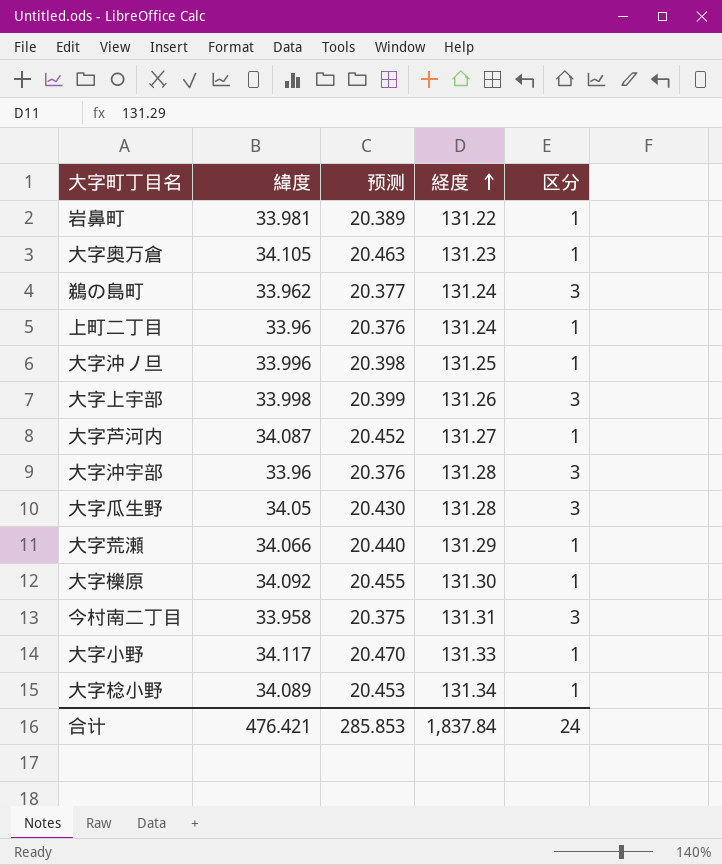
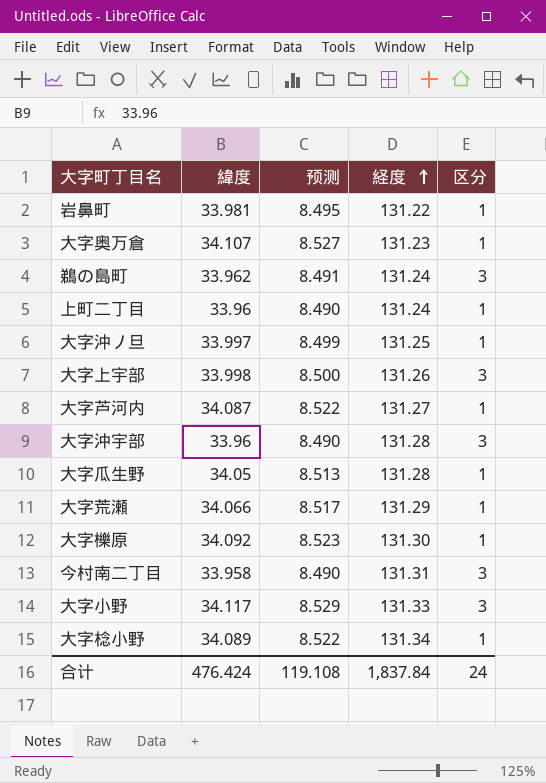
column 预测 | formula: [緯度] * 0.6 -> [緯度] * 0.25
大字奥万倉 | 緯度: 34.105 -> 34.107
大字沖ノ旦 | 緯度: 33.996 -> 33.997
大字瓜生野 | 区分: 3 -> 1
大字小野 | 区分: 1 -> 3
合计 | 緯度: 476.421 -> 476.424
合计 | 预测: 285.853 -> 119.108

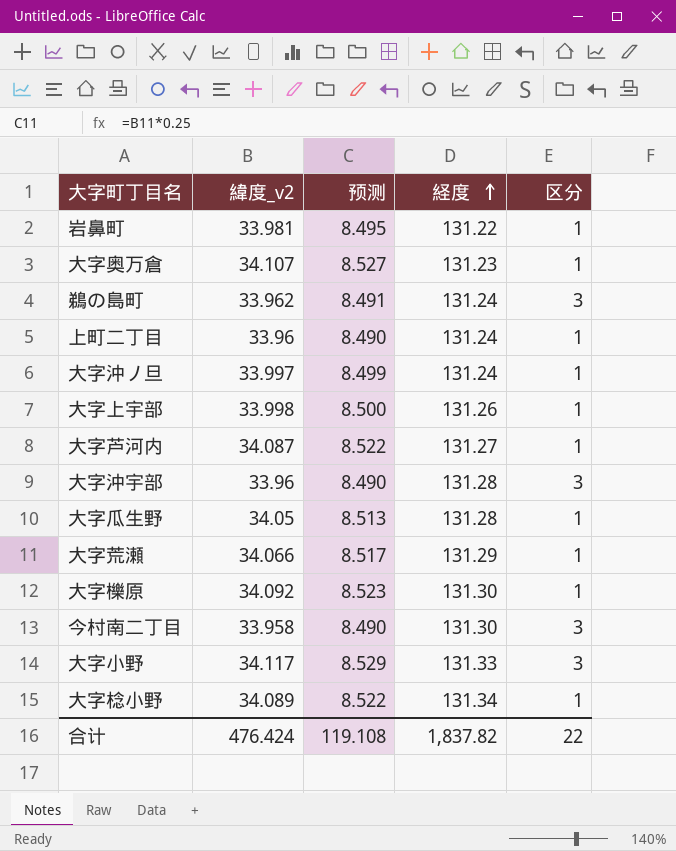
column name: 緯度 -> 緯度_v2
大字沖ノ旦 | 経度: 131.25 -> 131.24
大字上宇部 | 区分: 3 -> 1
今村南二丁目 | 経度: 131.31 -> 131.30
合计 | 経度: 1,837.84 -> 1,837.82
合计 | 区分: 24 -> 22

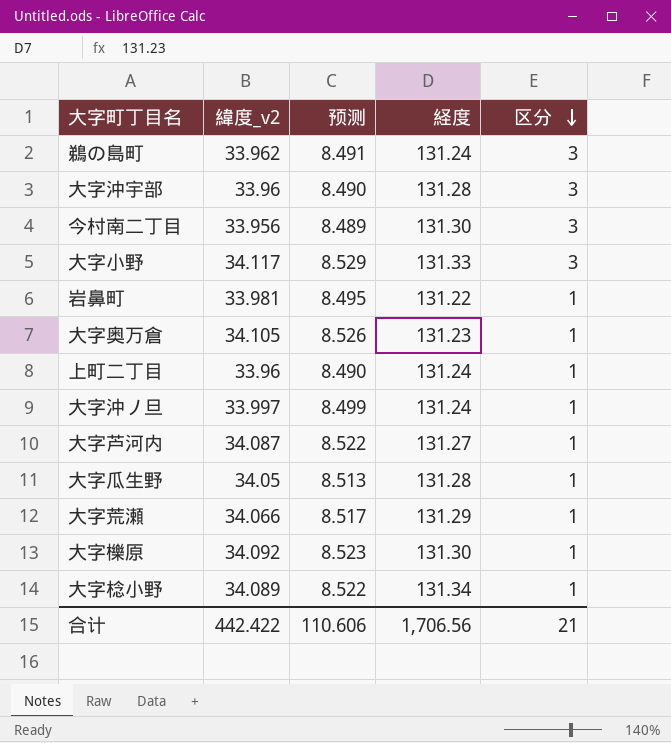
row order: 経度 ascending -> 区分 descending
row 大字上宇部: 33.998 | 8.500 | 131.26 | 1 -> none
今村南二丁目 | 緯度_v2: 33.958 -> 33.956
今村南二丁目 | 预测: 8.490 -> 8.489
大字奥万倉 | 緯度_v2: 34.107 -> 34.105
大字奥万倉 | 预测: 8.527 -> 8.526
合计 | 緯度_v2: 476.424 -> 442.422
合计 | 预测: 119.108 -> 110.606
合计 | 経度: 1,837.82 -> 1,706.56
合计 | 区分: 22 -> 21

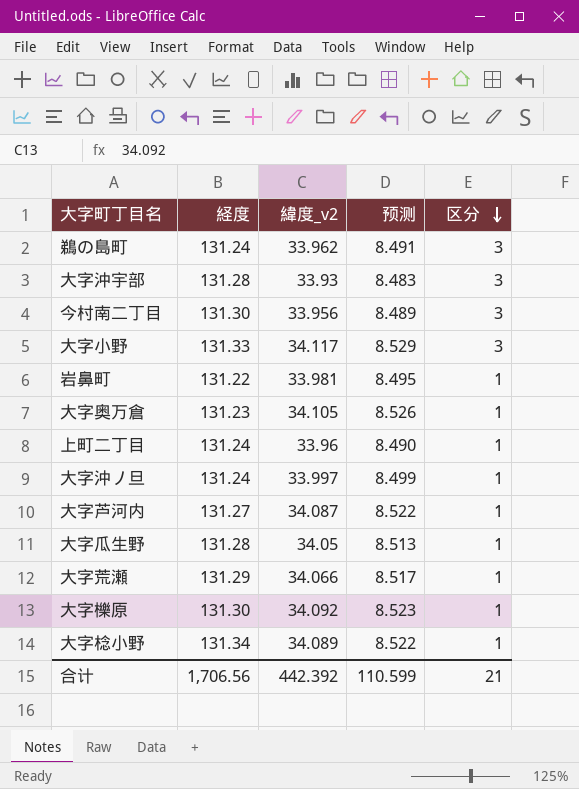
column 経度 | position: 4 -> 2
大字沖宇部 | 緯度_v2: 33.96 -> 33.93
大字沖宇部 | 预测: 8.490 -> 8.483
合计 | 緯度_v2: 442.422 -> 442.392
合计 | 预测: 110.606 -> 110.599

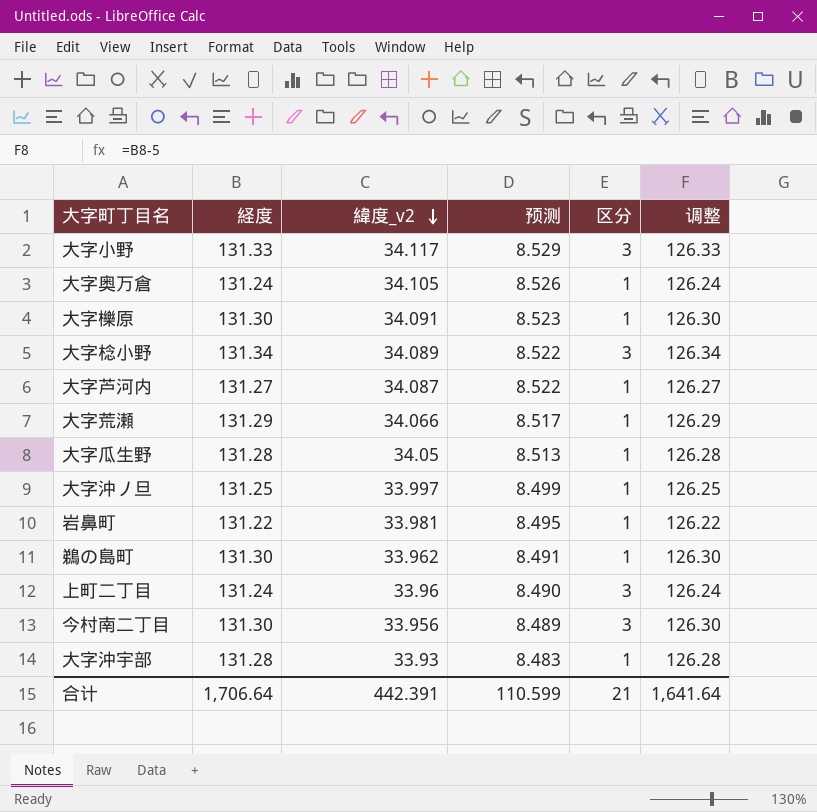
row order: 区分 descending -> 緯度_v2 descending
column 调整 | formula: none -> [経度] - 5
大字奥万倉 | 経度: 131.23 -> 131.24
大字櫟原 | 緯度_v2: 34.092 -> 34.091
大字棯小野 | 区分: 1 -> 3
大字沖ノ旦 | 経度: 131.24 -> 131.25
鵜の島町 | 経度: 131.24 -> 131.30
鵜の島町 | 区分: 3 -> 1
上町二丁目 | 区分: 1 -> 3
大字沖宇部 | 区分: 3 -> 1
合计 | 経度: 1,706.56 -> 1,706.64
合计 | 緯度_v2: 442.392 -> 442.391

